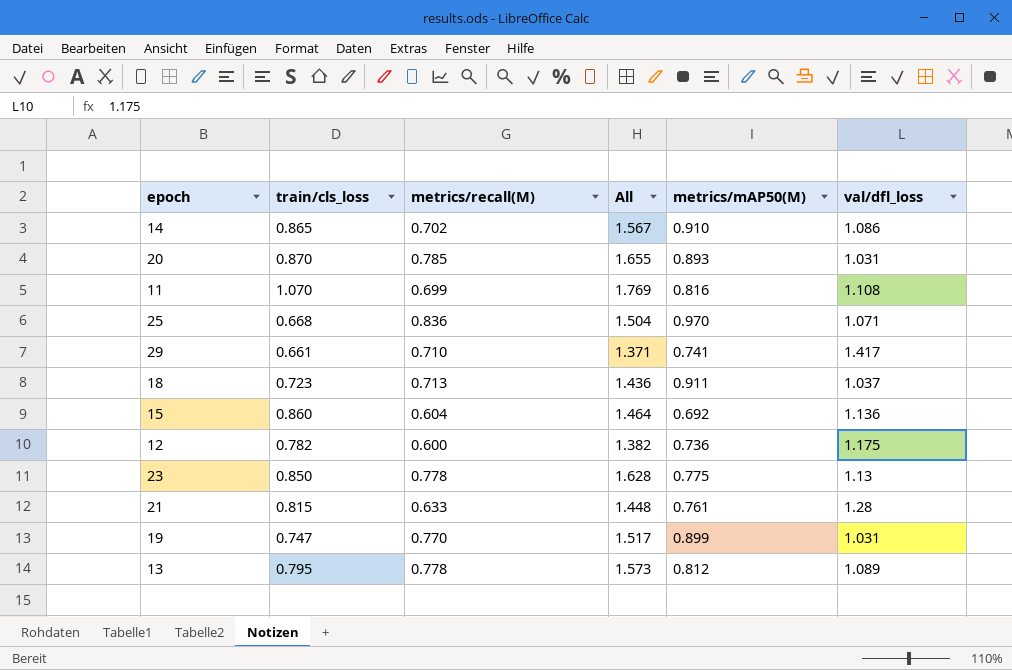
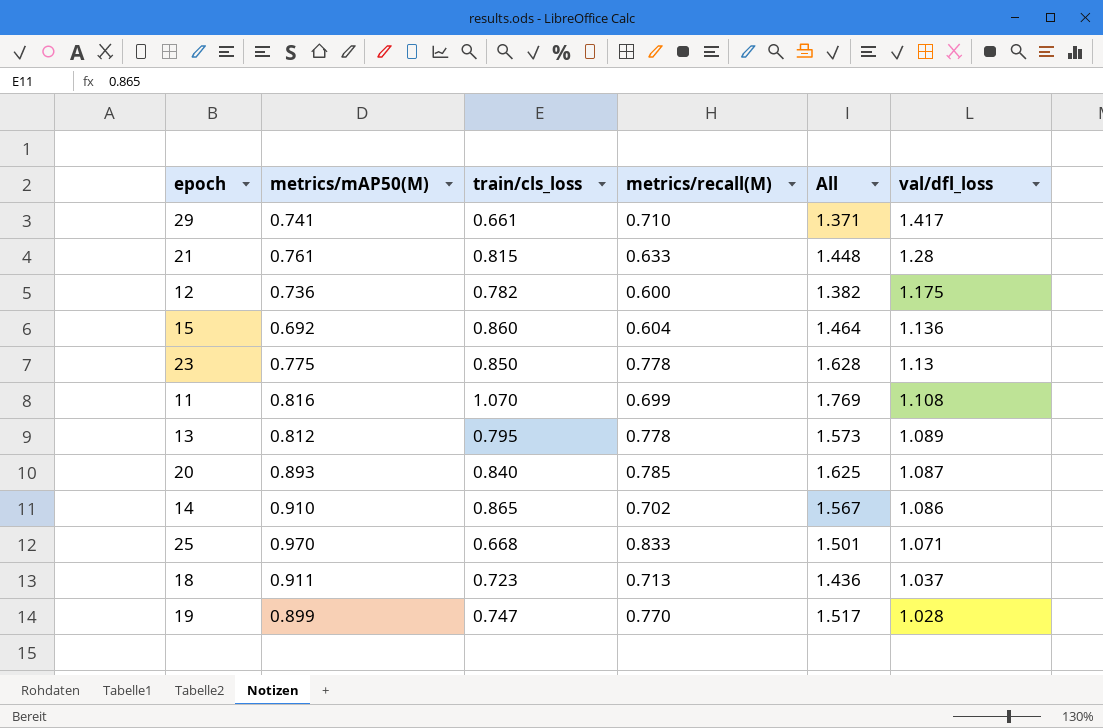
row order: none -> val/dfl_loss descending
column metrics/mAP50(M) | position: 5 -> 2
20 | train/cls_loss: 0.870 -> 0.840
20 | All: 1.655 -> 1.625
20 | val/dfl_loss: 1.031 -> 1.087
25 | metrics/recall(M): 0.836 -> 0.833
25 | All: 1.504 -> 1.501
19 | val/dfl_loss: 1.031 -> 1.028

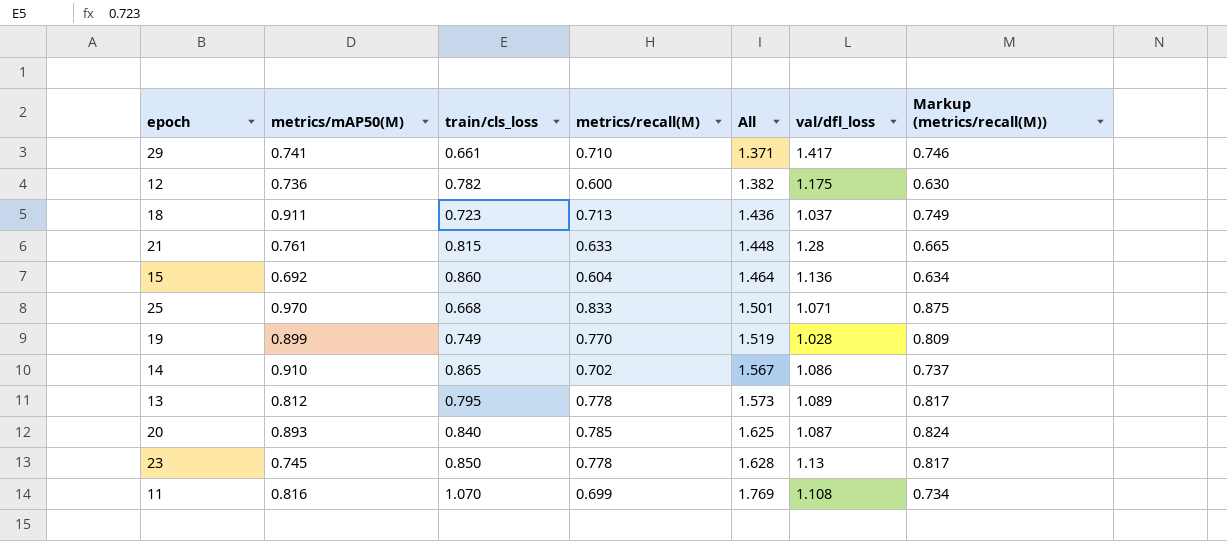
row order: val/dfl_loss descending -> All ascending
column Markup (metrics/recall(M)) | formula: none -> [metrics/recall(M)] * 1.05
19 | train/cls_loss: 0.747 -> 0.749
19 | All: 1.517 -> 1.519
23 | metrics/mAP50(M): 0.775 -> 0.745

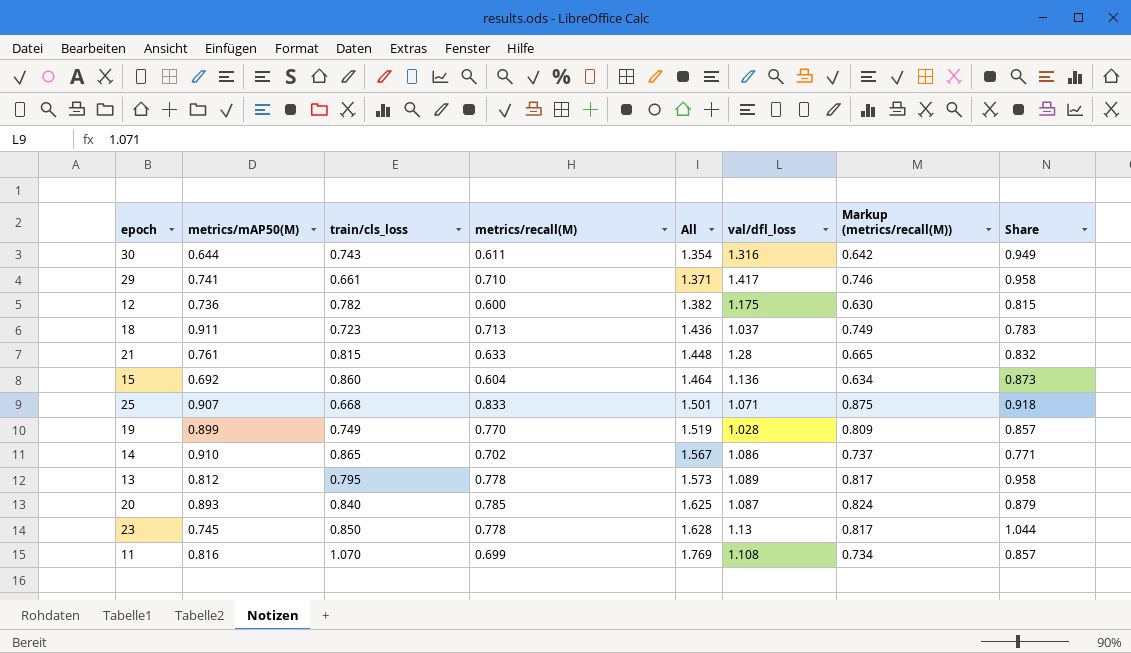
column Share | formula: none -> [metrics/recall(M)] / [metrics/mAP50(M)]
row 30: none -> 0.644 | 0.743 | 0.611 | 1.354 | 1.316 | 0.642 | 0.949
25 | metrics/mAP50(M): 0.970 -> 0.907

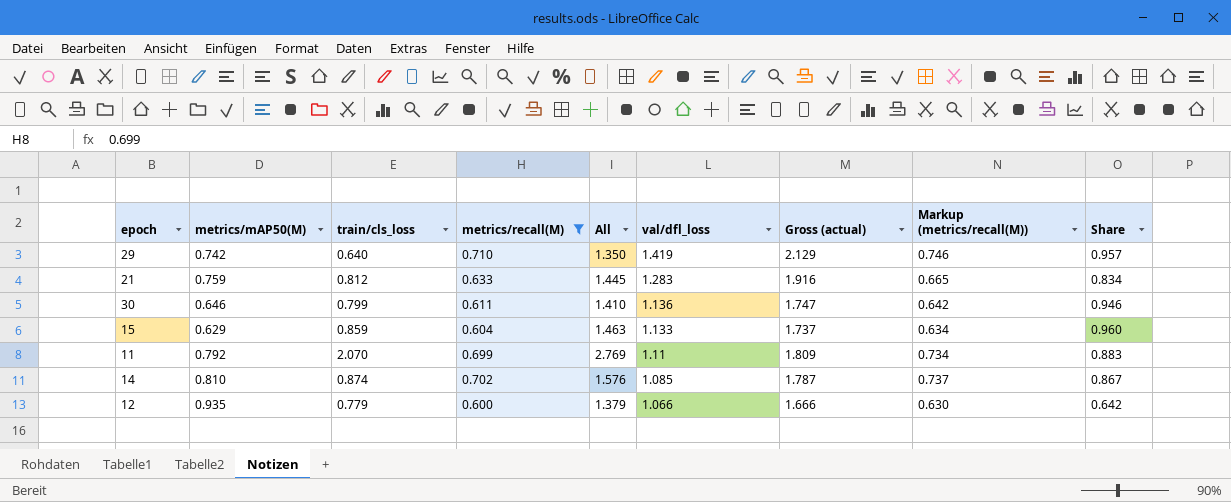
filter: none -> metrics/recall(M) <= 0.710
row order: All ascending -> val/dfl_loss descending
column Gross (actual) | formula: none -> [metrics/recall(M)] + [val/dfl_loss]
29 | metrics/mAP50(M): 0.741 -> 0.742
29 | train/cls_loss: 0.661 -> 0.640
29 | All: 1.371 -> 1.350
29 | val/dfl_loss: 1.417 -> 1.419
29 | Share: 0.958 -> 0.957
21 | metrics/mAP50(M): 0.761 -> 0.759
21 | train/cls_loss: 0.815 -> 0.812
21 | All: 1.448 -> 1.445
21 | val/dfl_loss: 1.28 -> 1.283
21 | Share: 0.832 -> 0.834
30 | metrics/mAP50(M): 0.644 -> 0.646
30 | train/cls_loss: 0.743 -> 0.799
30 | All: 1.354 -> 1.410
30 | val/dfl_loss: 1.316 -> 1.136
30 | Share: 0.949 -> 0.946
15 | metrics/mAP50(M): 0.692 -> 0.629
15 | train/cls_loss: 0.860 -> 0.859
15 | All: 1.464 -> 1.463
15 | val/dfl_loss: 1.136 -> 1.133
15 | Share: 0.873 -> 0.960
11 | metrics/mAP50(M): 0.816 -> 0.792
11 | train/cls_loss: 1.070 -> 2.070
11 | All: 1.769 -> 2.769
11 | val/dfl_loss: 1.108 -> 1.11
11 | Share: 0.857 -> 0.883
14 | metrics/mAP50(M): 0.910 -> 0.810
14 | train/cls_loss: 0.865 -> 0.874
14 | All: 1.567 -> 1.576
14 | val/dfl_loss: 1.086 -> 1.085
14 | Share: 0.771 -> 0.867
12 | metrics/mAP50(M): 0.736 -> 0.935
12 | train/cls_loss: 0.782 -> 0.779
12 | All: 1.382 -> 1.379
12 | val/dfl_loss: 1.175 -> 1.066
12 | Share: 0.815 -> 0.642

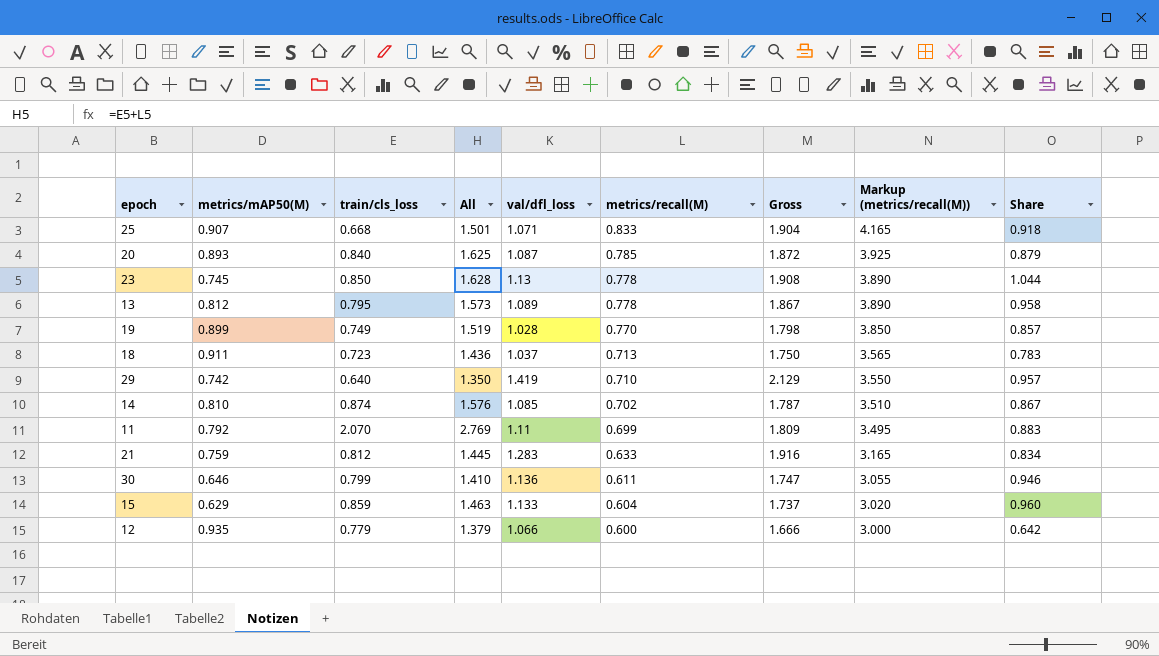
filter: metrics/recall(M) <= 0.710 -> none
row order: val/dfl_loss descending -> metrics/recall(M) descending
column metrics/recall(M) | position: 4 -> 6
column name: Gross (actual) -> Gross
column Markup (metrics/recall(M)) | formula: [metrics/recall(M)] * 1.05 -> [metrics/recall(M)] * 5

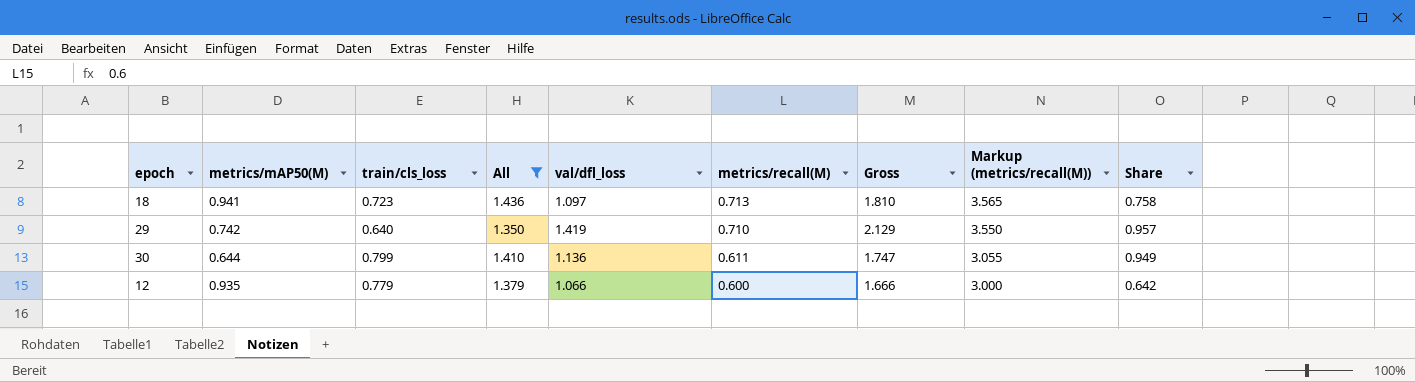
filter: none -> All <= 1.436
18 | metrics/mAP50(M): 0.911 -> 0.941
18 | val/dfl_loss: 1.037 -> 1.097
18 | Gross: 1.750 -> 1.810
18 | Share: 0.783 -> 0.758
30 | metrics/mAP50(M): 0.646 -> 0.644
30 | Share: 0.946 -> 0.949

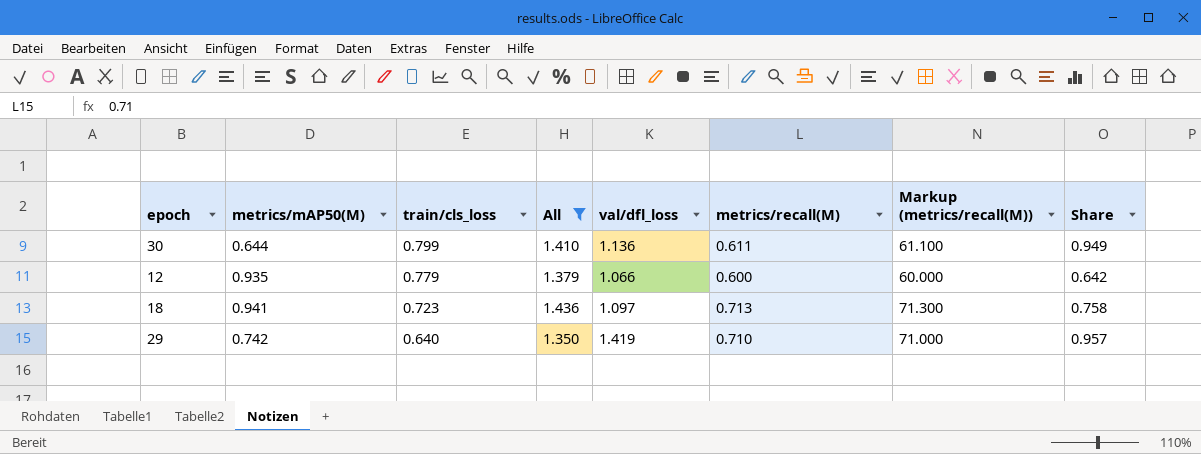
row order: metrics/recall(M) descending -> train/cls_loss descending
column Gross | formula: [val/dfl_loss] + [metrics/recall(M)] -> none
column Markup (metrics/recall(M)) | formula: [metrics/recall(M)] * 5 -> [metrics/recall(M)] * 100

